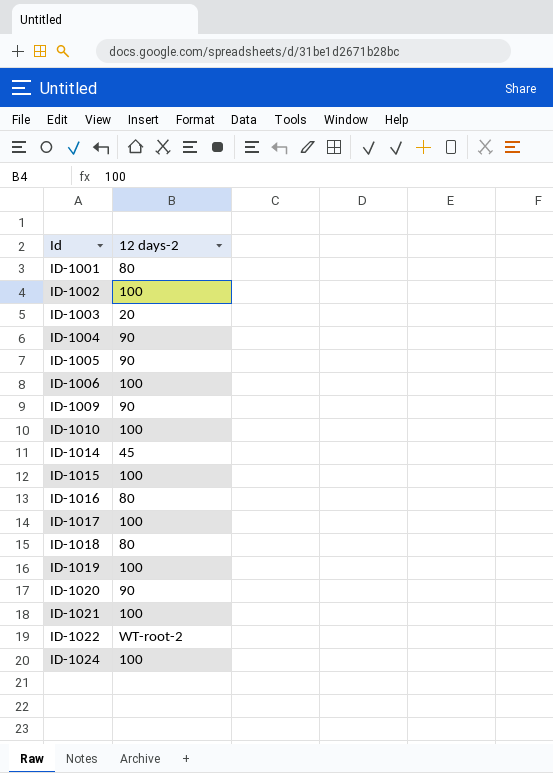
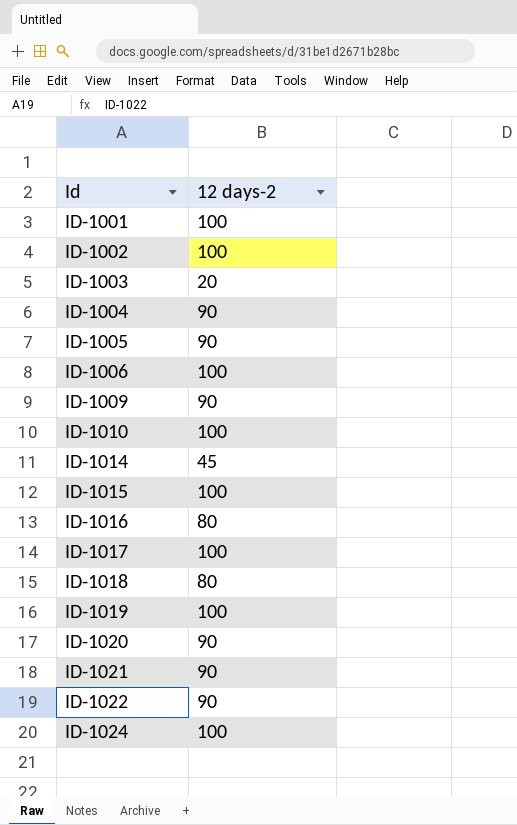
ID-1001 | 12 days-2: 80 -> 100
ID-1021 | 12 days-2: 100 -> 90
ID-1022 | 12 days-2: WT-root-2 -> 90

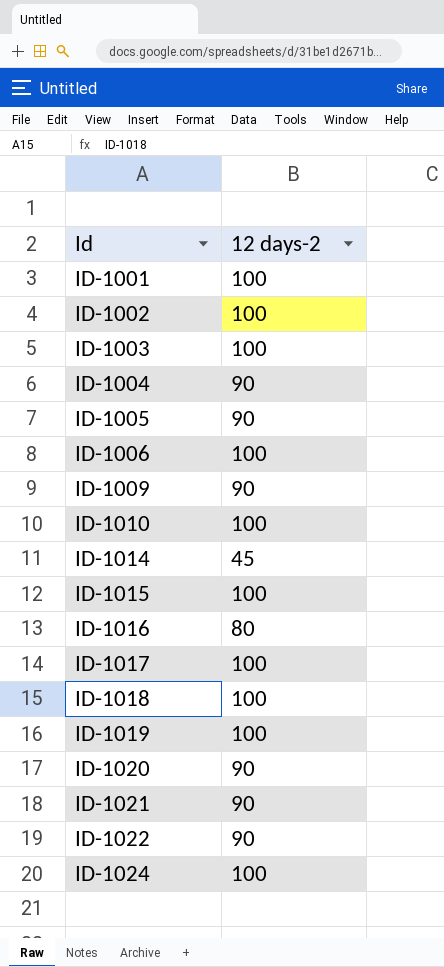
ID-1003 | 12 days-2: 20 -> 100
ID-1018 | 12 days-2: 80 -> 100

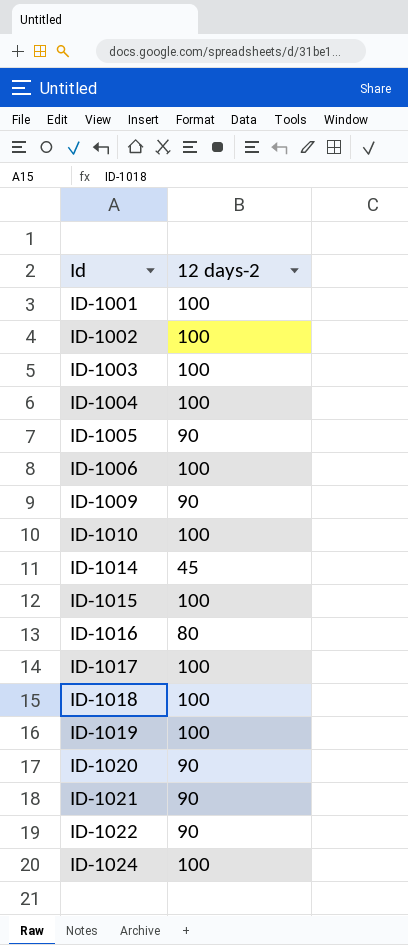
ID-1004 | 12 days-2: 90 -> 100

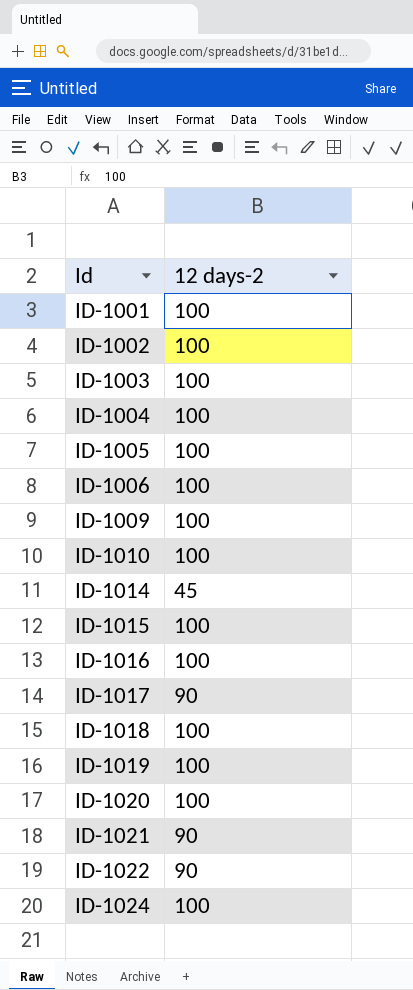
ID-1005 | 12 days-2: 90 -> 100
ID-1009 | 12 days-2: 90 -> 100
ID-1016 | 12 days-2: 80 -> 100
ID-1017 | 12 days-2: 100 -> 90
ID-1020 | 12 days-2: 90 -> 100

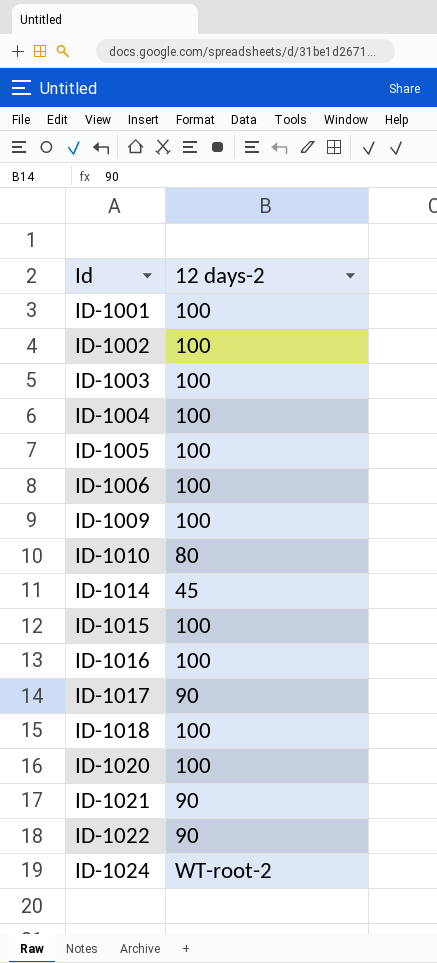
row ID-1019: 100 -> none
ID-1010 | 12 days-2: 100 -> 80
ID-1024 | 12 days-2: 100 -> WT-root-2

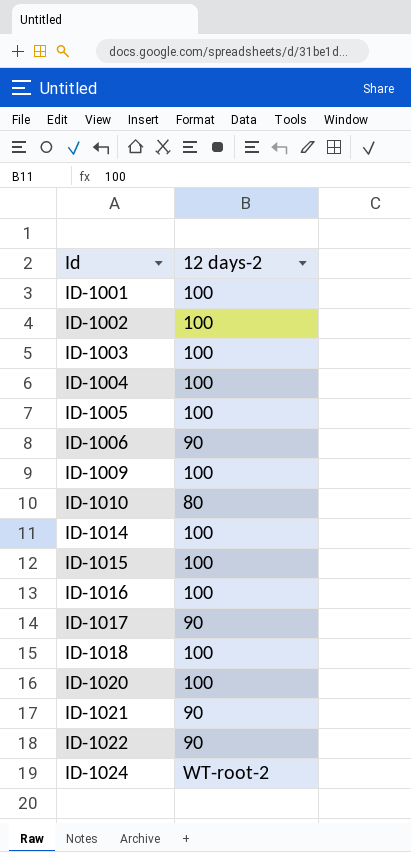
ID-1006 | 12 days-2: 100 -> 90
ID-1014 | 12 days-2: 45 -> 100

